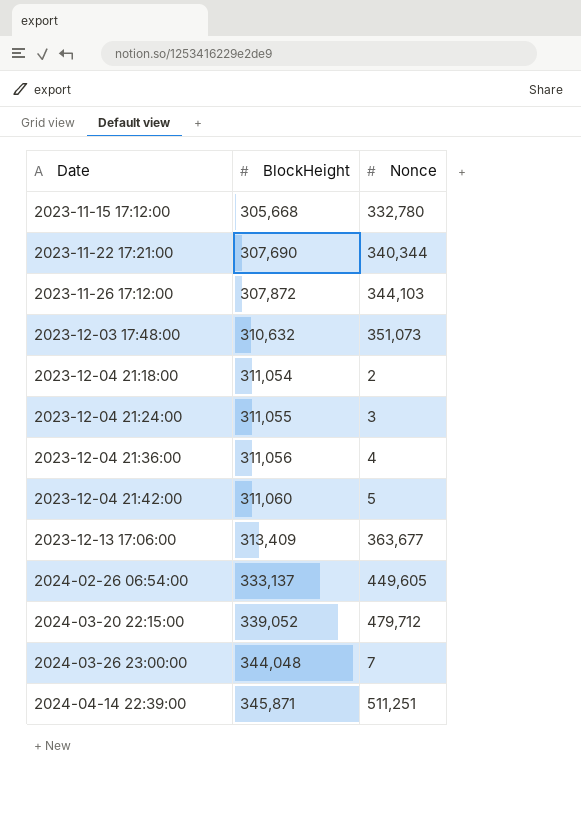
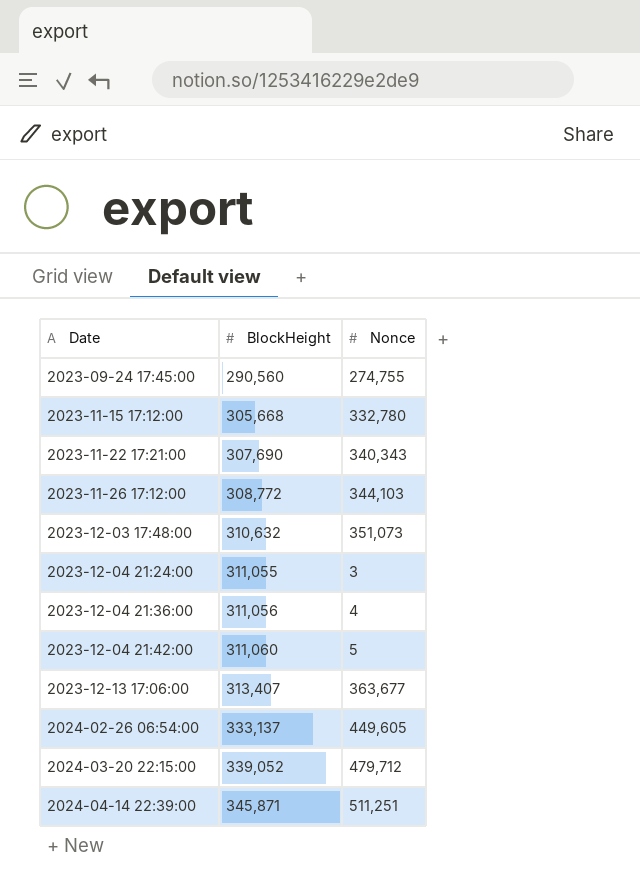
row 2023-12-04 21:18:00: 311,054 | 2 -> none
row 2024-03-26 23:00:00: 344,048 | 7 -> none
row 2023-09-24 17:45:00: none -> 290,560 | 274,755
2023-11-22 17:21:00 | Nonce: 340,344 -> 340,343
2023-11-26 17:12:00 | BlockHeight: 307,872 -> 308,772
2023-12-13 17:06:00 | BlockHeight: 313,409 -> 313,407

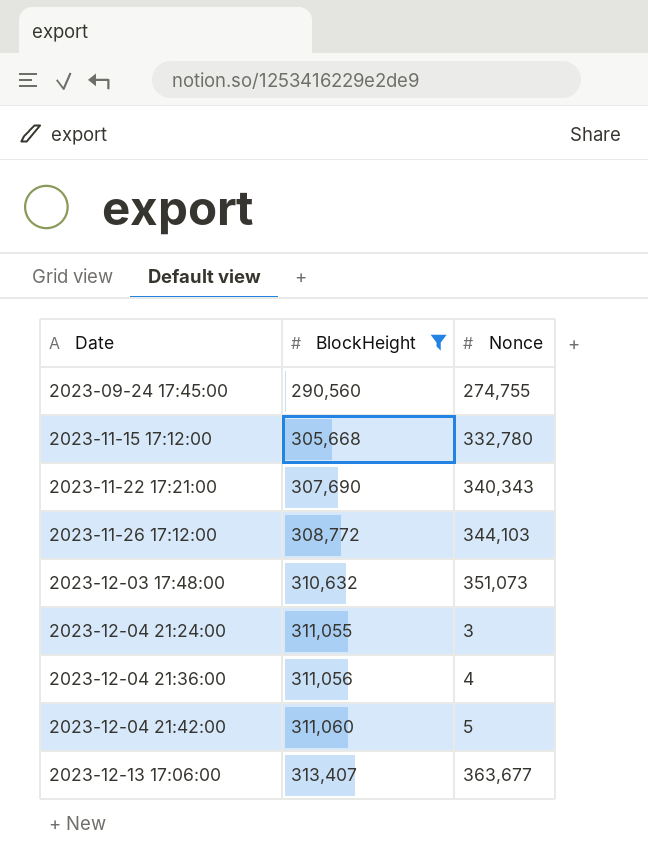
filter: none -> BlockHeight <= 313,407

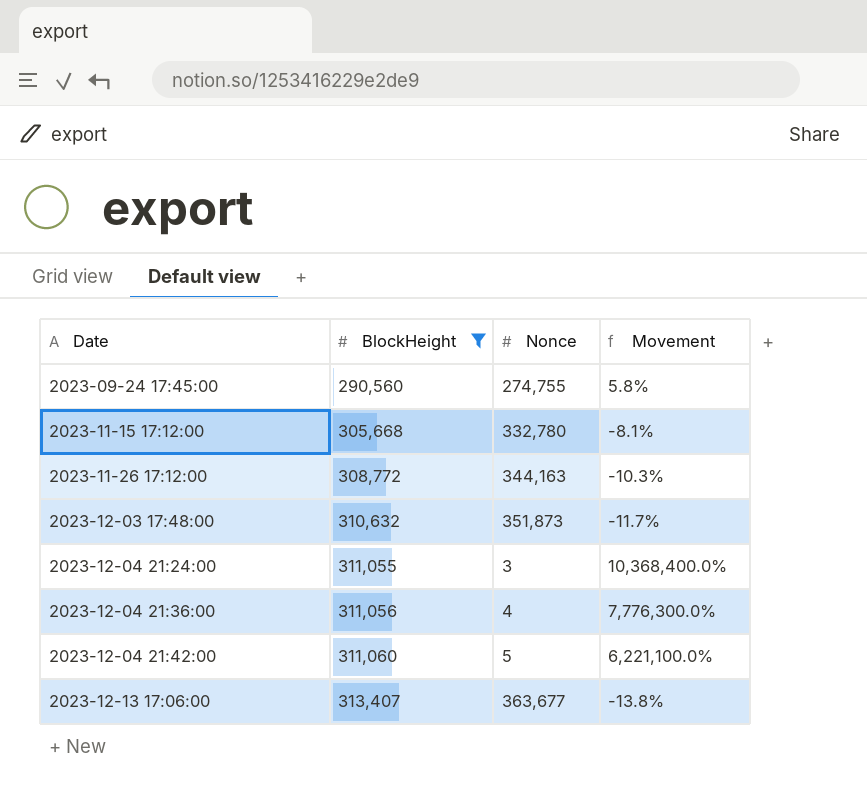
column Movement | formula: none -> ([BlockHeight] - [Nonce]) / [Nonce]
row 2023-11-22 17:21:00: 307,690 | 340,343 -> none
2023-11-26 17:12:00 | Nonce: 344,103 -> 344,163
2023-12-03 17:48:00 | Nonce: 351,073 -> 351,873

